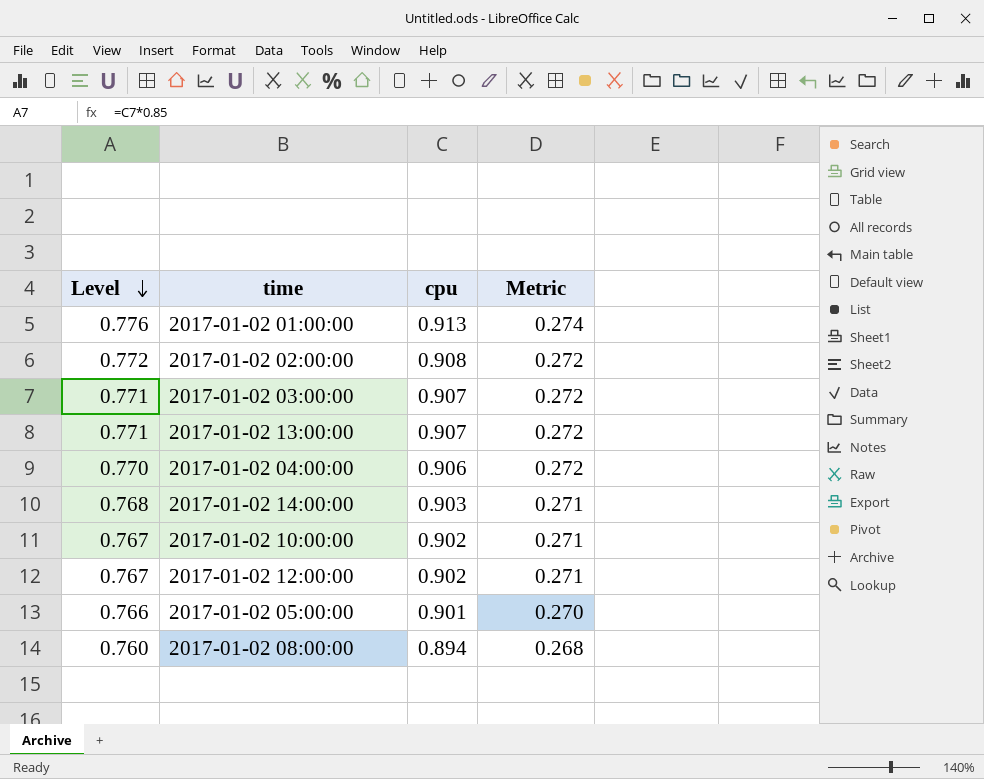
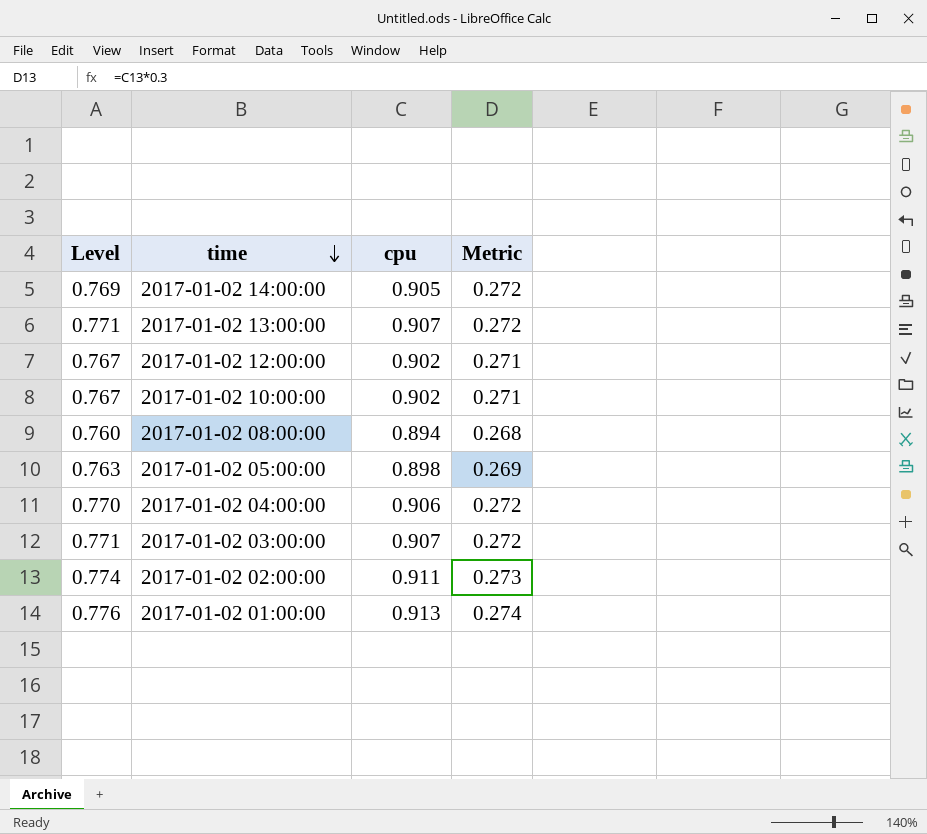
row order: Level descending -> time descending
2017-01-02 14:00:00 | Level: 0.768 -> 0.769
2017-01-02 14:00:00 | cpu: 0.903 -> 0.905
2017-01-02 14:00:00 | Metric: 0.271 -> 0.272
2017-01-02 05:00:00 | Level: 0.766 -> 0.763
2017-01-02 05:00:00 | cpu: 0.901 -> 0.898
2017-01-02 05:00:00 | Metric: 0.270 -> 0.269
2017-01-02 02:00:00 | Level: 0.772 -> 0.774
2017-01-02 02:00:00 | cpu: 0.908 -> 0.911
2017-01-02 02:00:00 | Metric: 0.272 -> 0.273

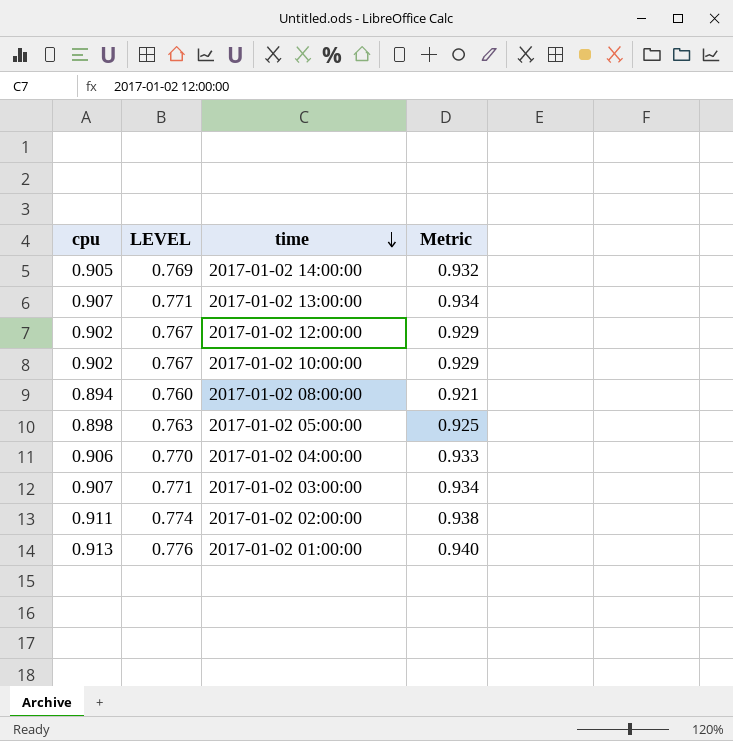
column cpu | position: 3 -> 1
column name: Level -> LEVEL
column Metric | formula: [cpu] * 0.3 -> [cpu] * 1.03

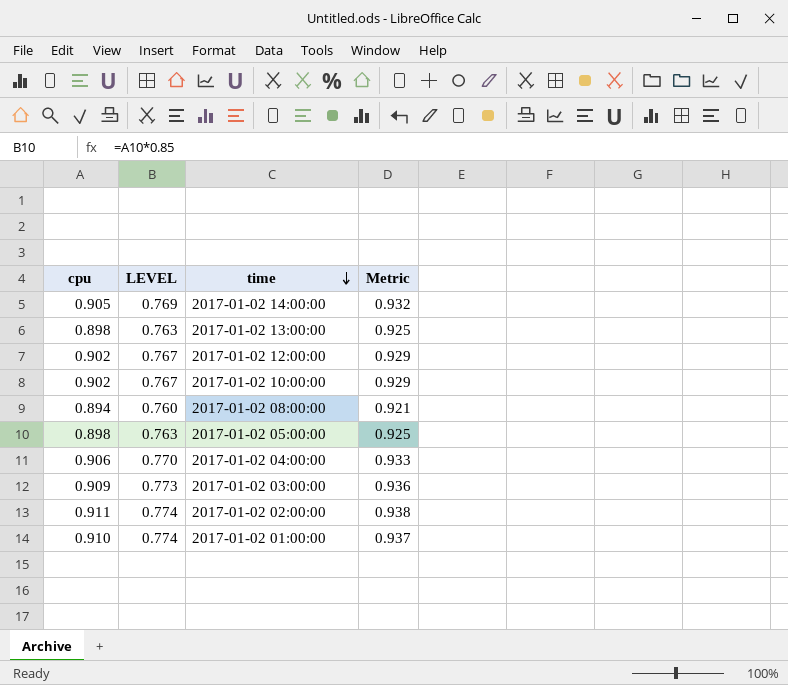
2017-01-02 13:00:00 | cpu: 0.907 -> 0.898
2017-01-02 13:00:00 | LEVEL: 0.771 -> 0.763
2017-01-02 13:00:00 | Metric: 0.934 -> 0.925
2017-01-02 03:00:00 | cpu: 0.907 -> 0.909
2017-01-02 03:00:00 | LEVEL: 0.771 -> 0.773
2017-01-02 03:00:00 | Metric: 0.934 -> 0.936
2017-01-02 01:00:00 | cpu: 0.913 -> 0.910
2017-01-02 01:00:00 | LEVEL: 0.776 -> 0.774
2017-01-02 01:00:00 | Metric: 0.940 -> 0.937

